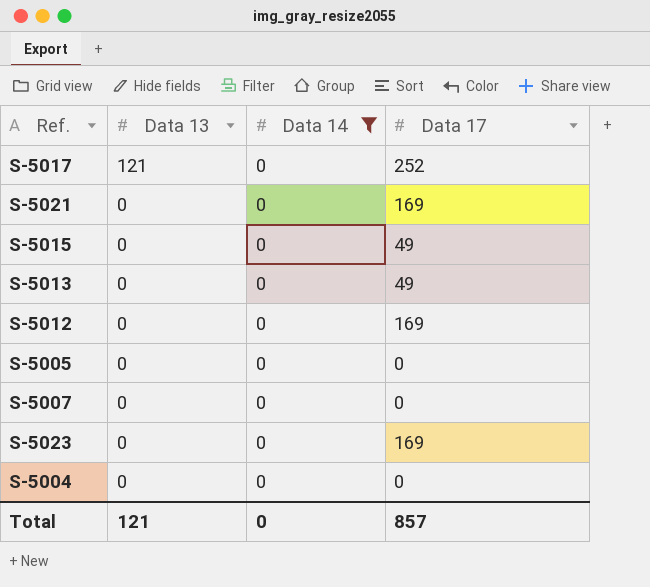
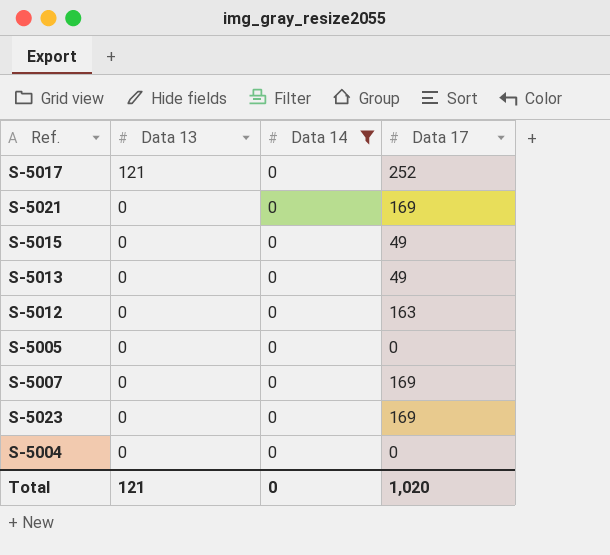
S-5012 | Data 17: 169 -> 163
S-5007 | Data 17: 0 -> 169
Total | Data 17: 857 -> 1,020

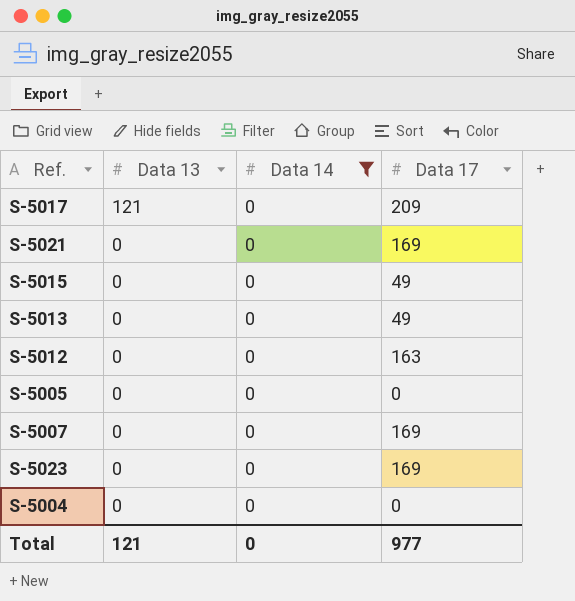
S-5017 | Data 17: 252 -> 209
Total | Data 17: 1,020 -> 977

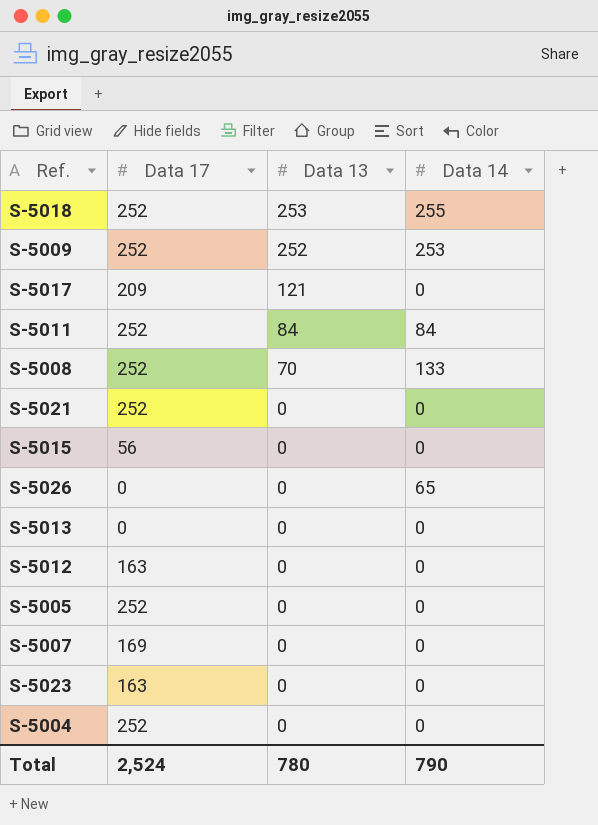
filter: Data 14 = 0 -> none
column Data 17 | position: 4 -> 2
S-5021 | Data 17: 169 -> 252
S-5015 | Data 17: 49 -> 56
S-5013 | Data 17: 49 -> 0
S-5005 | Data 17: 0 -> 252
S-5023 | Data 17: 169 -> 163
S-5004 | Data 17: 0 -> 252
Total | Data 17: 977 -> 2,524
Total | Data 13: 121 -> 780
Total | Data 14: 0 -> 790

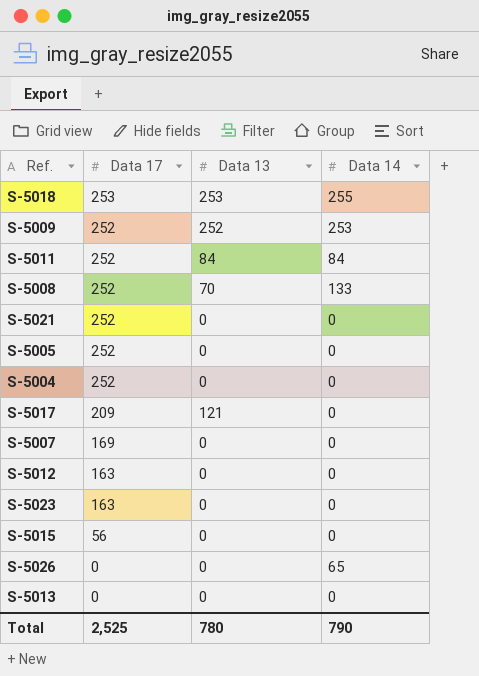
row order: Data 13 descending -> Data 17 descending
S-5018 | Data 17: 252 -> 253
Total | Data 17: 2,524 -> 2,525

